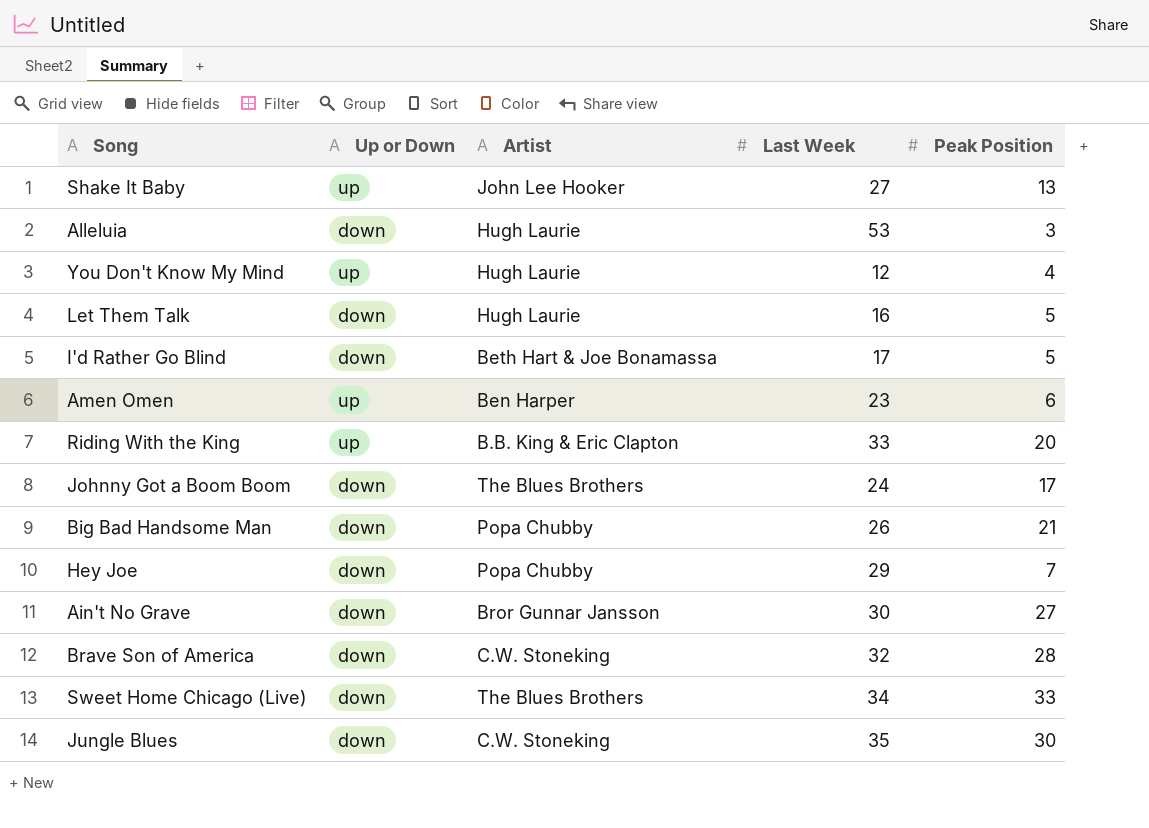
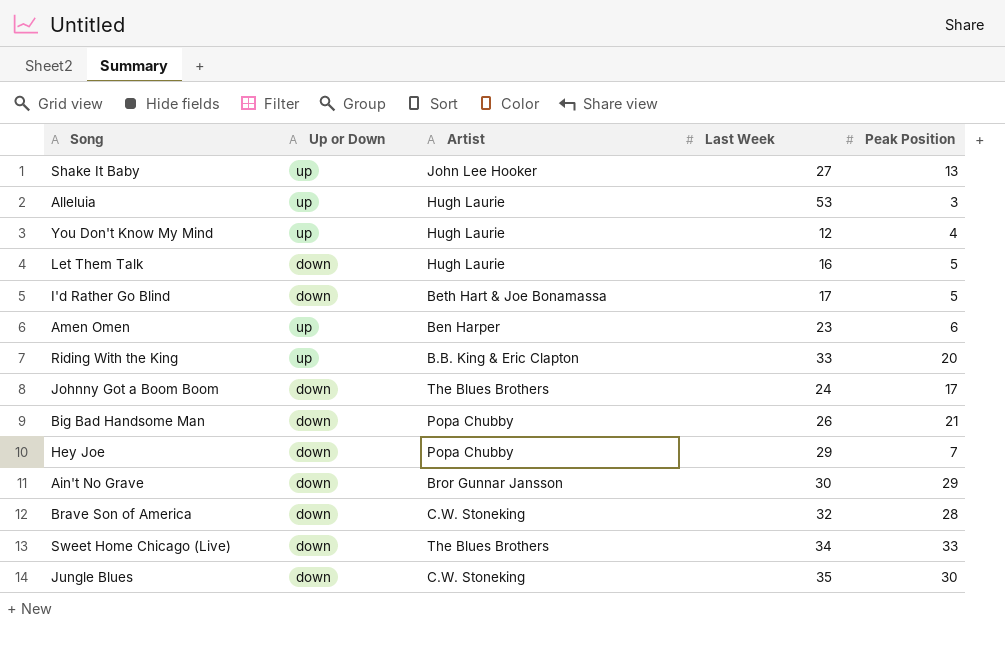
Alleluia | Up or Down: down -> up
Ain't No Grave | Peak Position: 27 -> 29

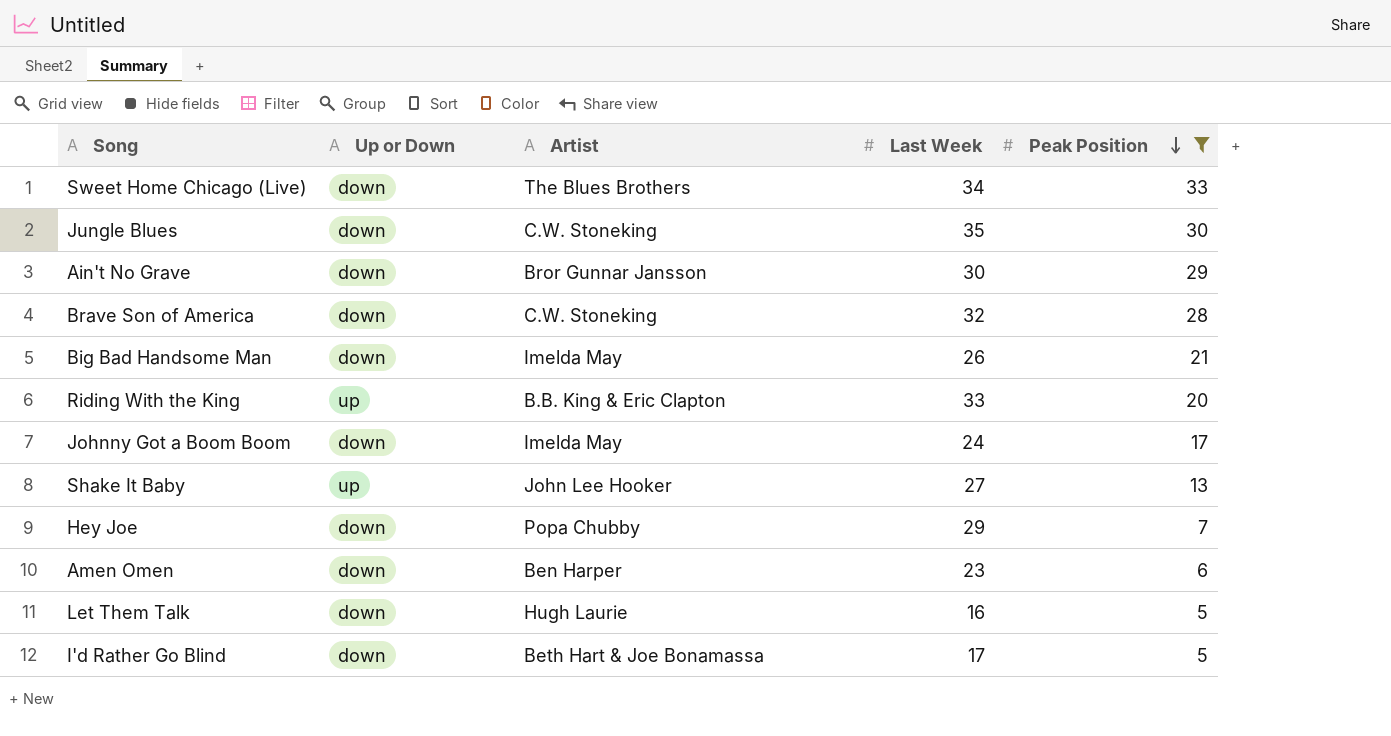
filter: none -> Peak Position >= 5
row order: none -> Peak Position descending
Big Bad Handsome Man | Artist: Popa Chubby -> Imelda May
Johnny Got a Boom Boom | Artist: The Blues Brothers -> Imelda May
Amen Omen | Up or Down: up -> down

